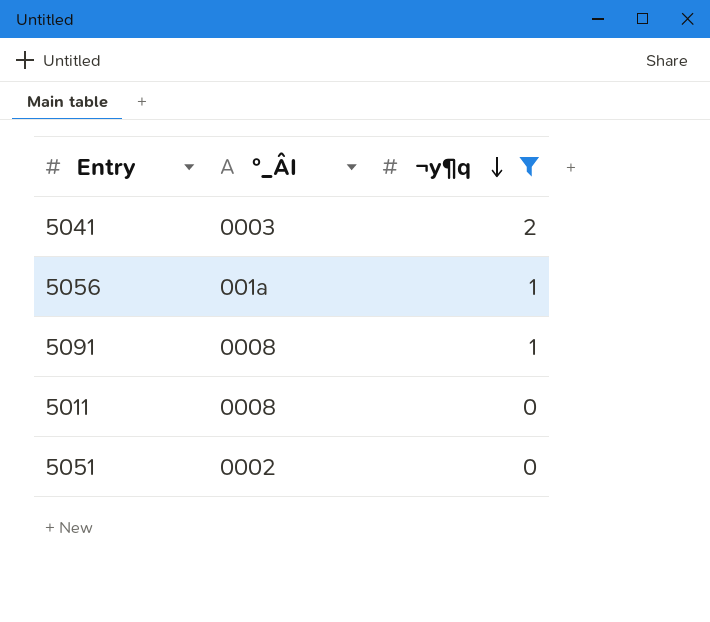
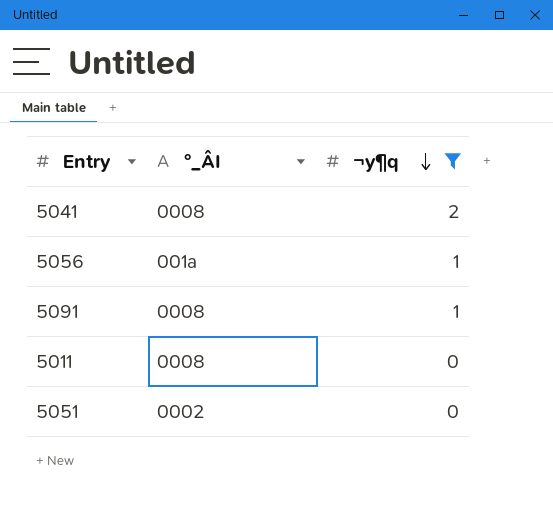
5041 | °_ÂI: 0003 -> 0008

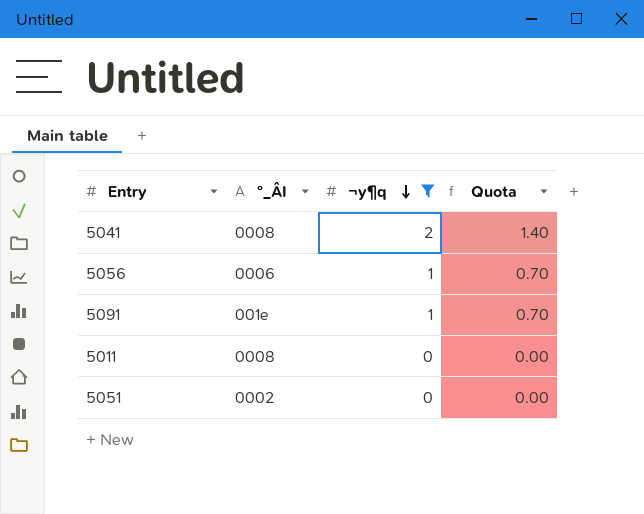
column Quota | formula: none -> [¬y¶q] * 0.7
5056 | °_ÂI: 001a -> 0006
5091 | °_ÂI: 0008 -> 001e

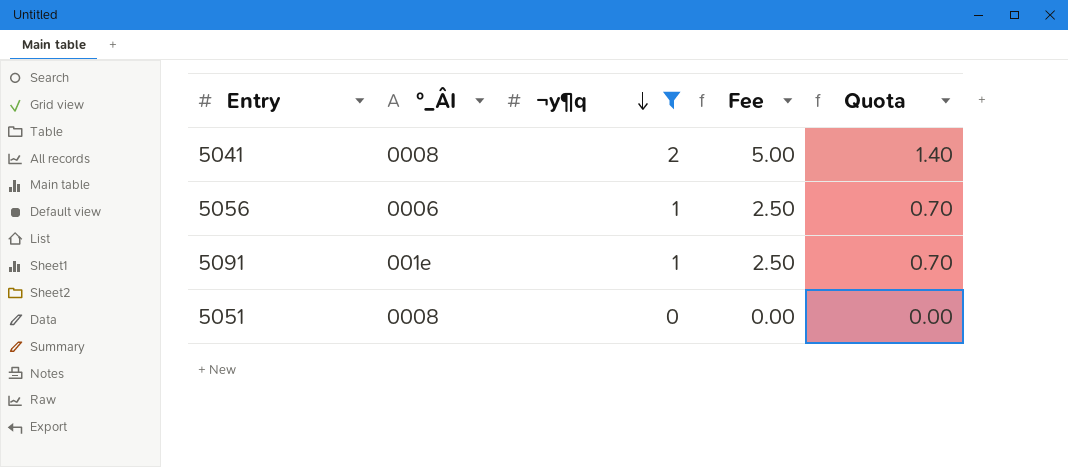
column Fee | formula: none -> [¬y¶q] * 2.5
row 5011: 0008 | 0 | 0.00 -> none
5051 | °_ÂI: 0002 -> 0008

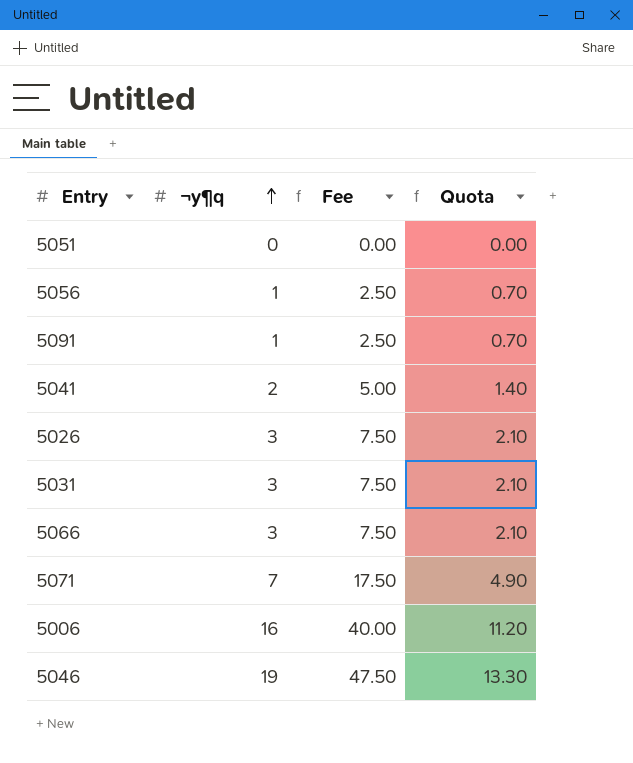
filter: ¬y¶q <= 2 -> none
row order: ¬y¶q descending -> ¬y¶q ascending
column °_ÂI | position: 2 -> none

